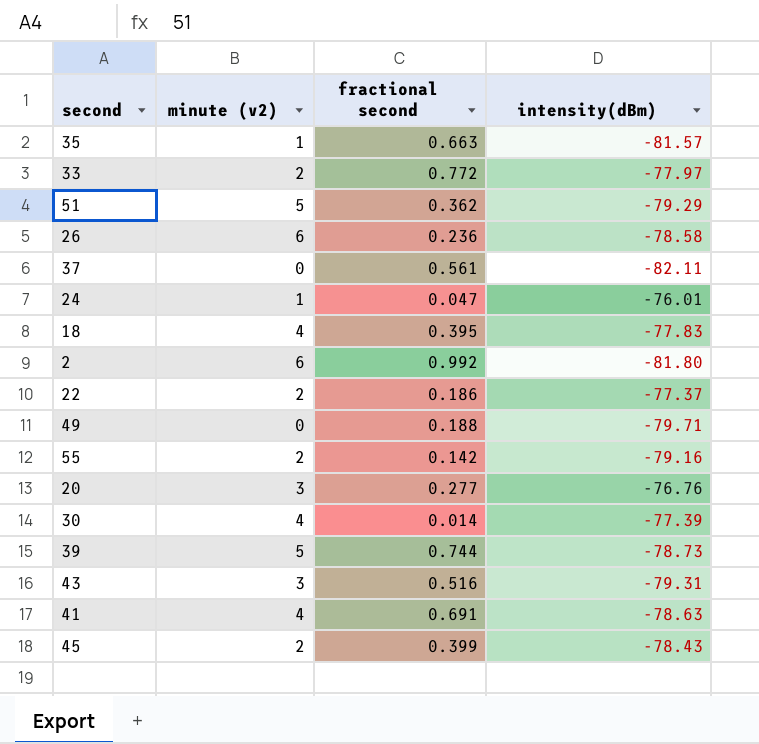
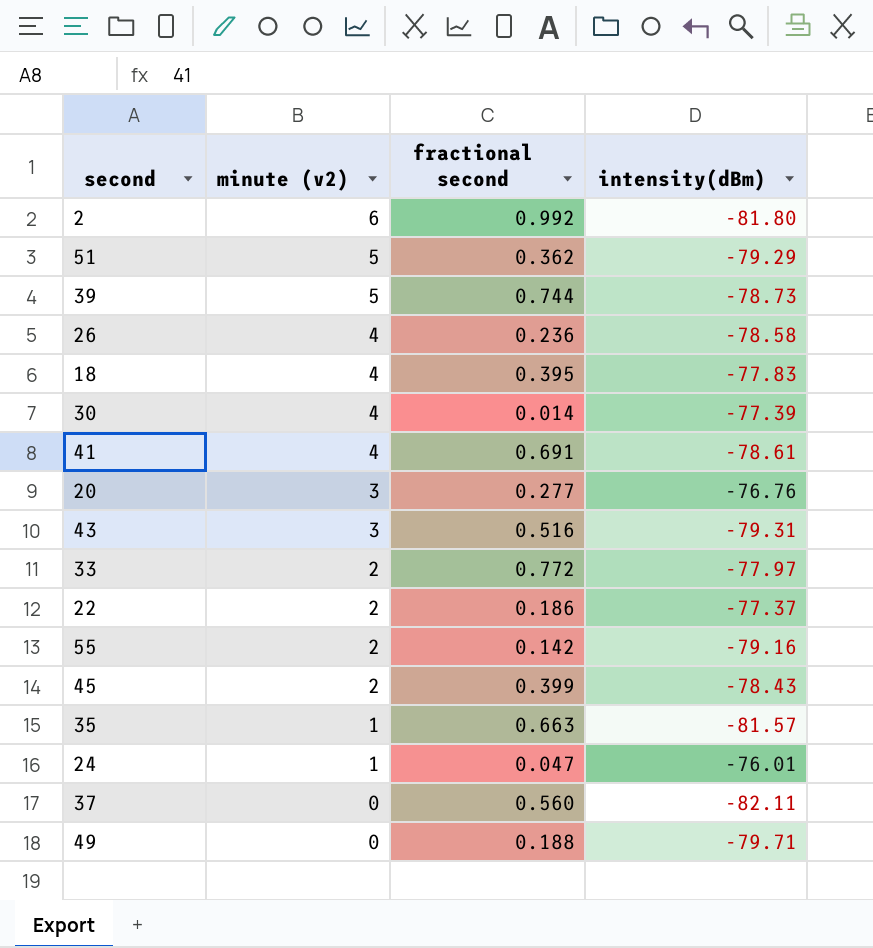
row order: none -> minute (v2) descending
26 | minute (v2): 6 -> 4
41 | intensity(dBm): -78.63 -> -78.61
37 | fractional second: 0.561 -> 0.560

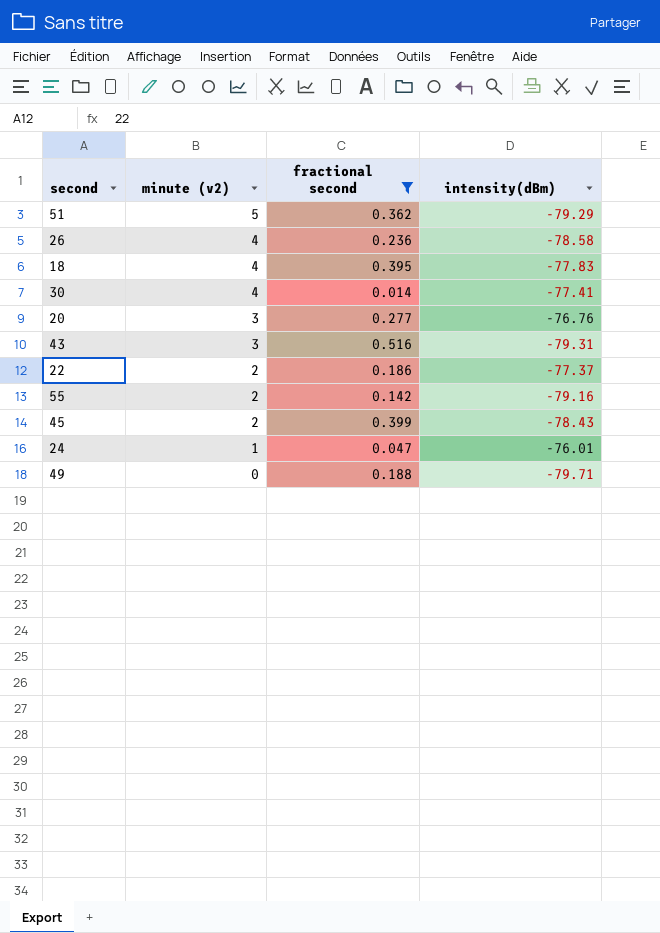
filter: none -> fractional second <= 0.516
30 | intensity(dBm): -77.39 -> -77.41

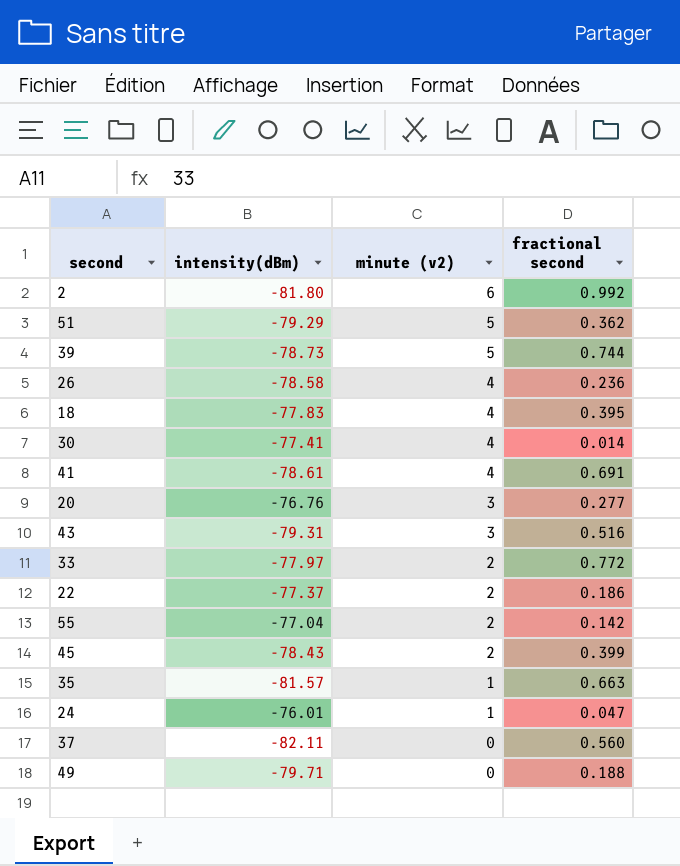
filter: fractional second <= 0.516 -> none
column intensity(dBm) | position: 4 -> 2
55 | intensity(dBm): -79.16 -> -77.04

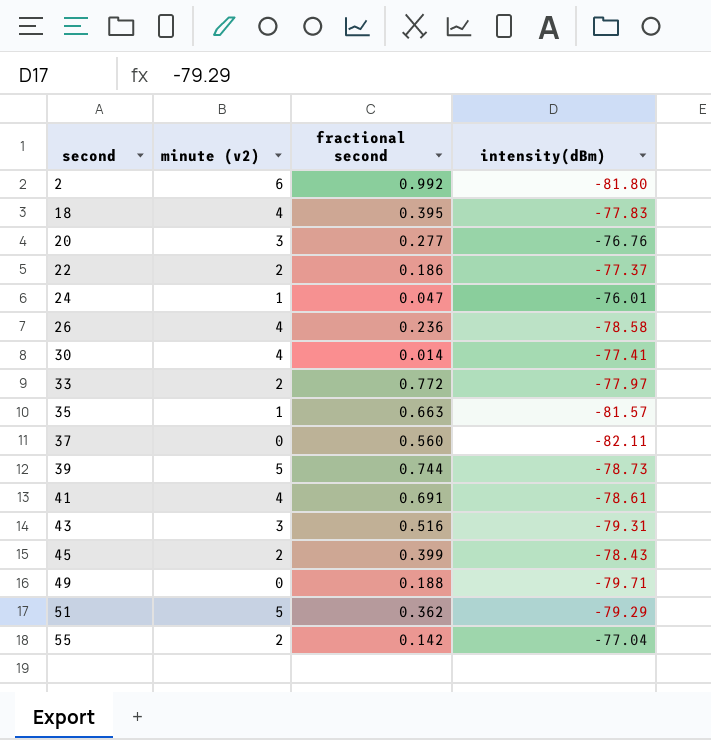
row order: minute (v2) descending -> second ascending
column intensity(dBm) | position: 2 -> 4

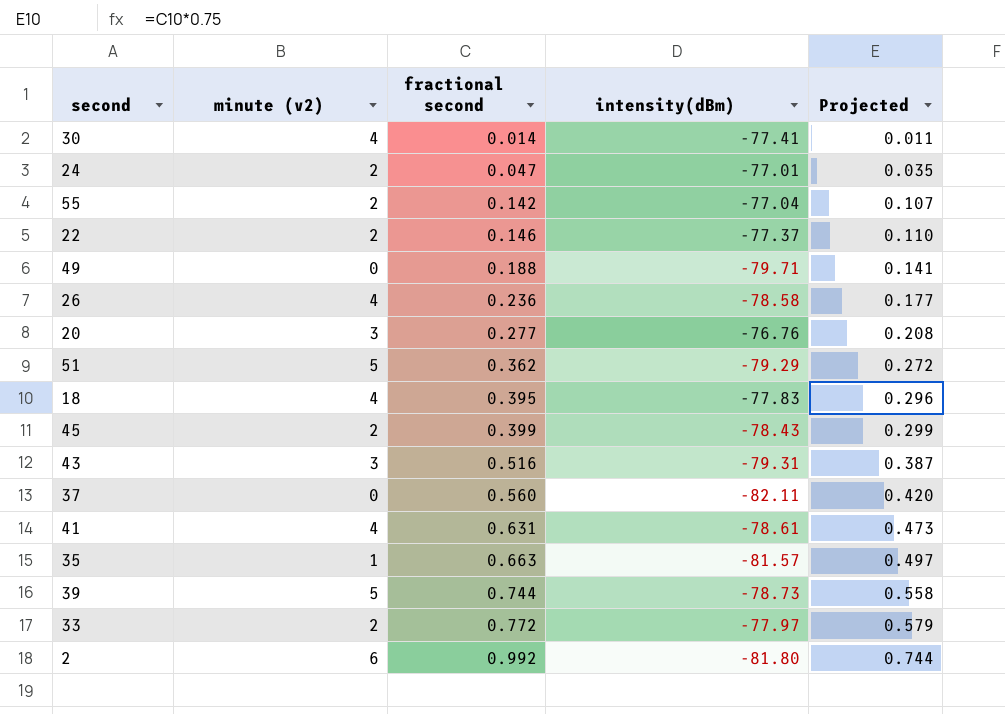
row order: second ascending -> fractional second ascending
column Projected | formula: none -> [fractional second] * 0.75
24 | minute (v2): 1 -> 2
24 | intensity(dBm): -76.01 -> -77.01
22 | fractional second: 0.186 -> 0.146
41 | fractional second: 0.691 -> 0.631

